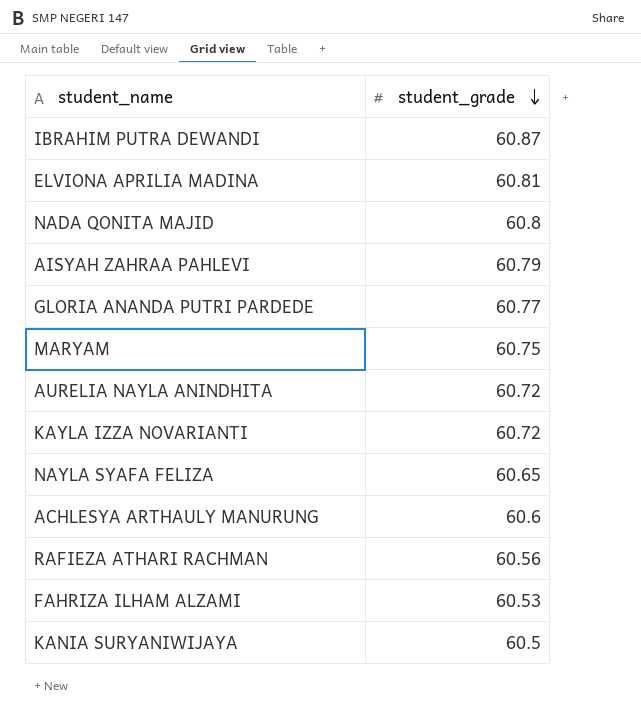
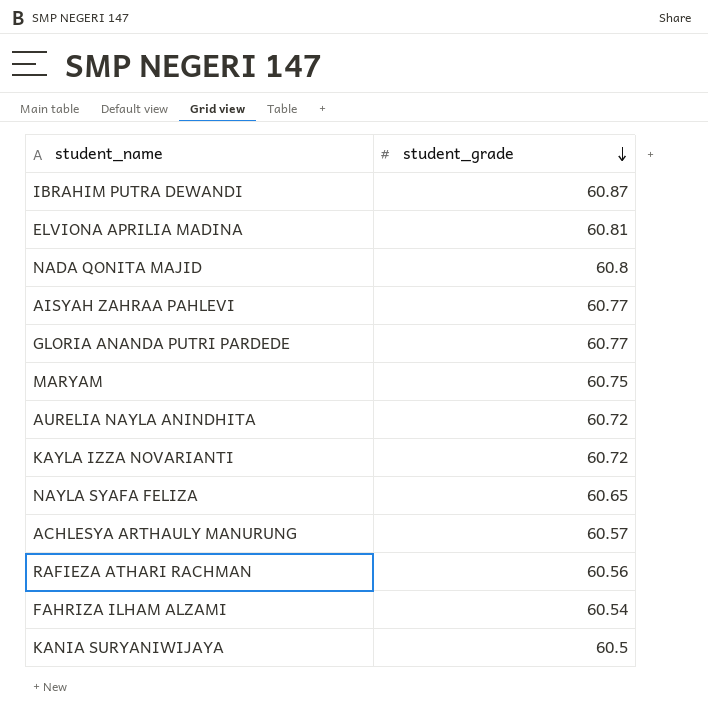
AISYAH ZAHRAA PAHLEVI | student_grade: 60.79 -> 60.77
ACHLESYA ARTHAULY MANURUNG | student_grade: 60.6 -> 60.57
FAHRIZA ILHAM ALZAMI | student_grade: 60.53 -> 60.54

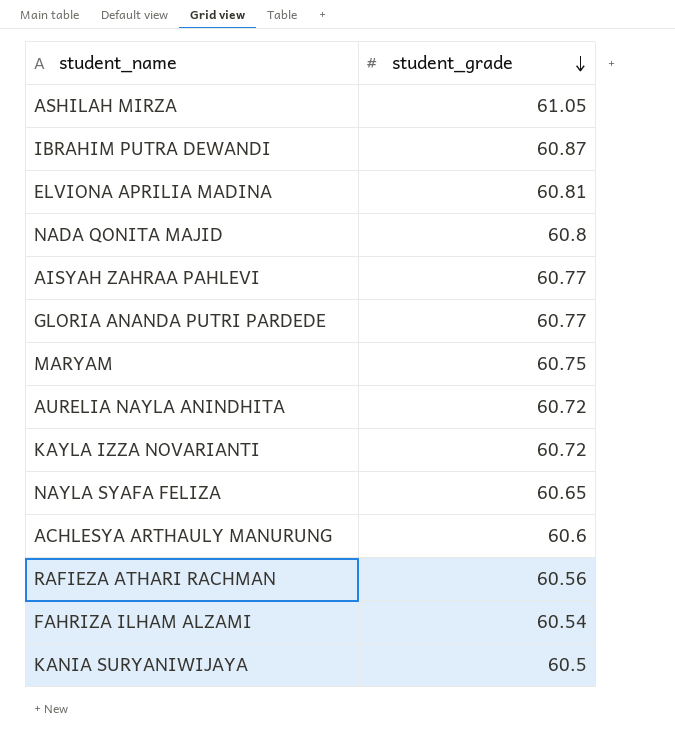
row ASHILAH MIRZA: none -> 61.05
ACHLESYA ARTHAULY MANURUNG | student_grade: 60.57 -> 60.6

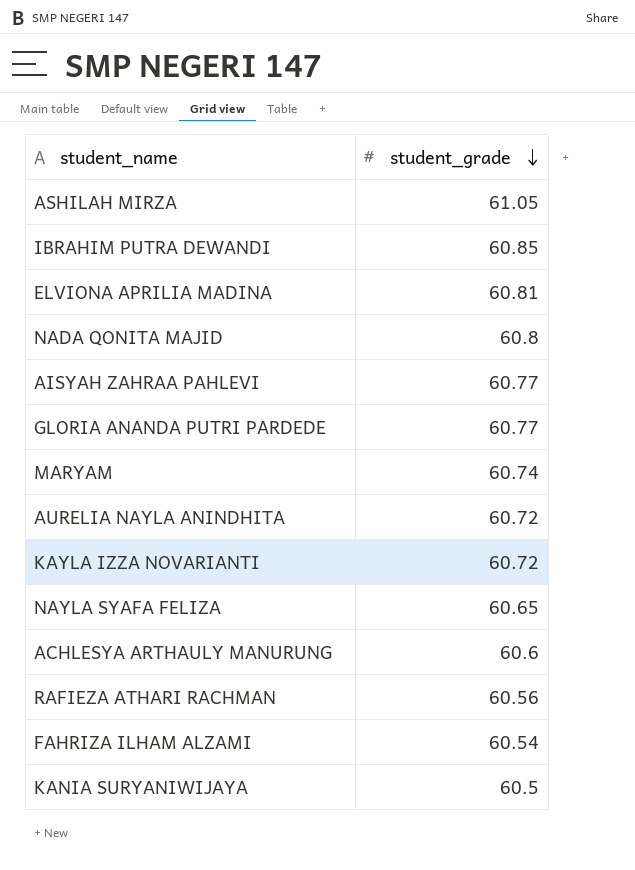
IBRAHIM PUTRA DEWANDI | student_grade: 60.87 -> 60.85
MARYAM | student_grade: 60.75 -> 60.74

